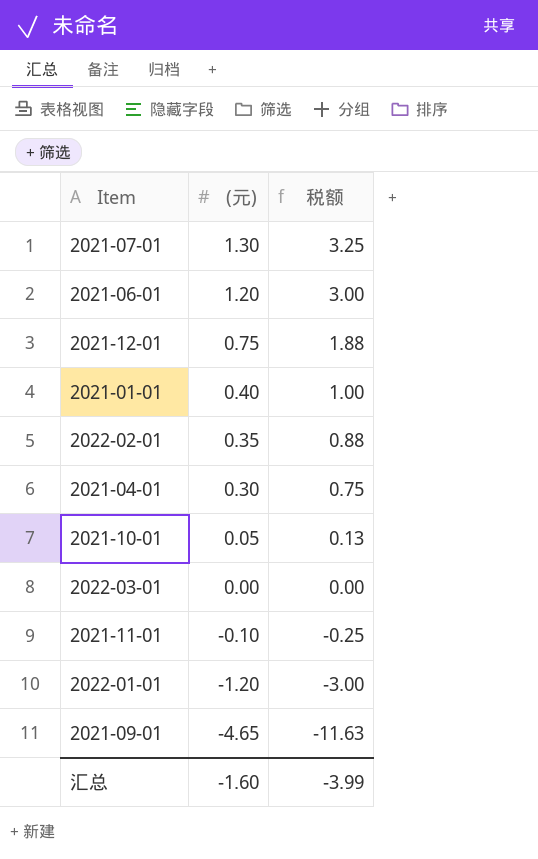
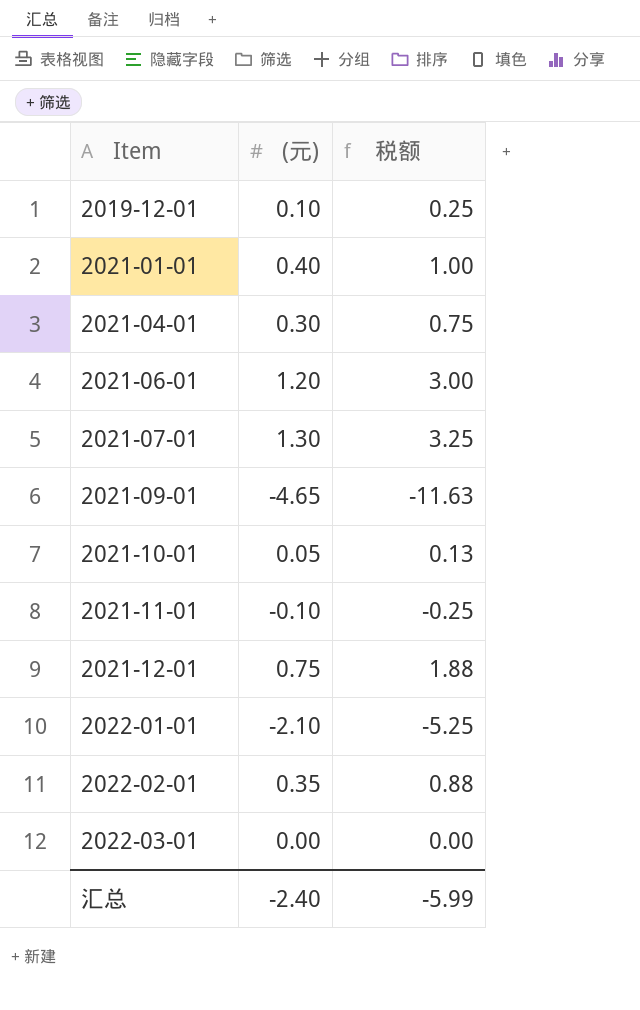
row order: (元) descending -> Item ascending
row 2019-12-01: none -> 0.10 | 0.25
2022-01-01 | (元): -1.20 -> -2.10
2022-01-01 | 税额: -3.00 -> -5.25
汇总 | (元): -1.60 -> -2.40
汇总 | 税额: -3.99 -> -5.99

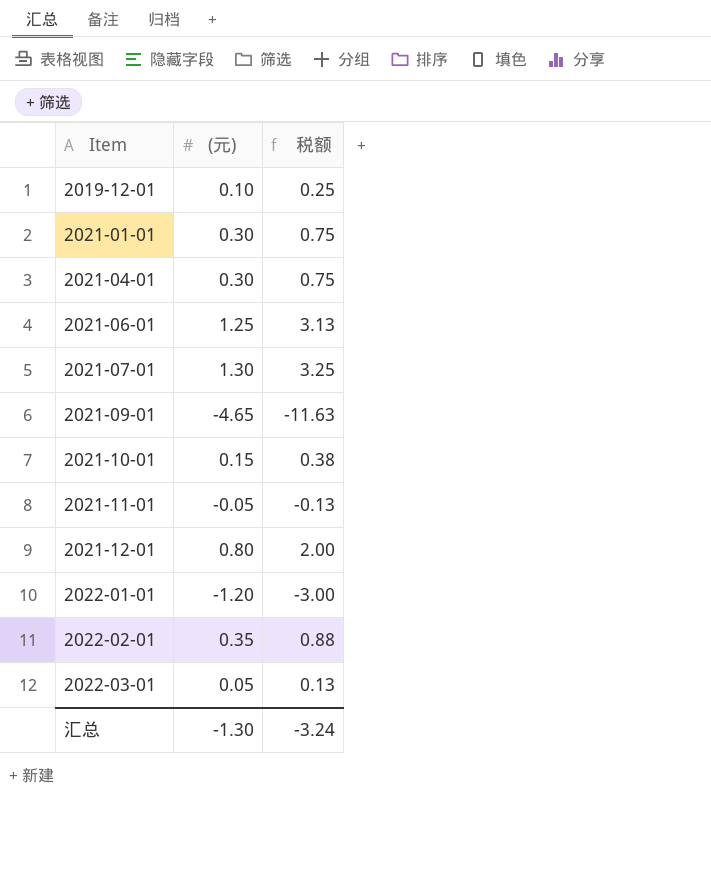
2021-01-01 | (元): 0.40 -> 0.30
2021-01-01 | 税额: 1.00 -> 0.75
2021-06-01 | (元): 1.20 -> 1.25
2021-06-01 | 税额: 3.00 -> 3.13
2021-10-01 | (元): 0.05 -> 0.15
2021-10-01 | 税额: 0.13 -> 0.38
2021-11-01 | (元): -0.10 -> -0.05
2021-11-01 | 税额: -0.25 -> -0.13
2021-12-01 | (元): 0.75 -> 0.80
2021-12-01 | 税额: 1.88 -> 2.00
2022-01-01 | (元): -2.10 -> -1.20
2022-01-01 | 税额: -5.25 -> -3.00
2022-03-01 | (元): 0.00 -> 0.05
2022-03-01 | 税额: 0.00 -> 0.13
汇总 | (元): -2.40 -> -1.30
汇总 | 税额: -5.99 -> -3.24

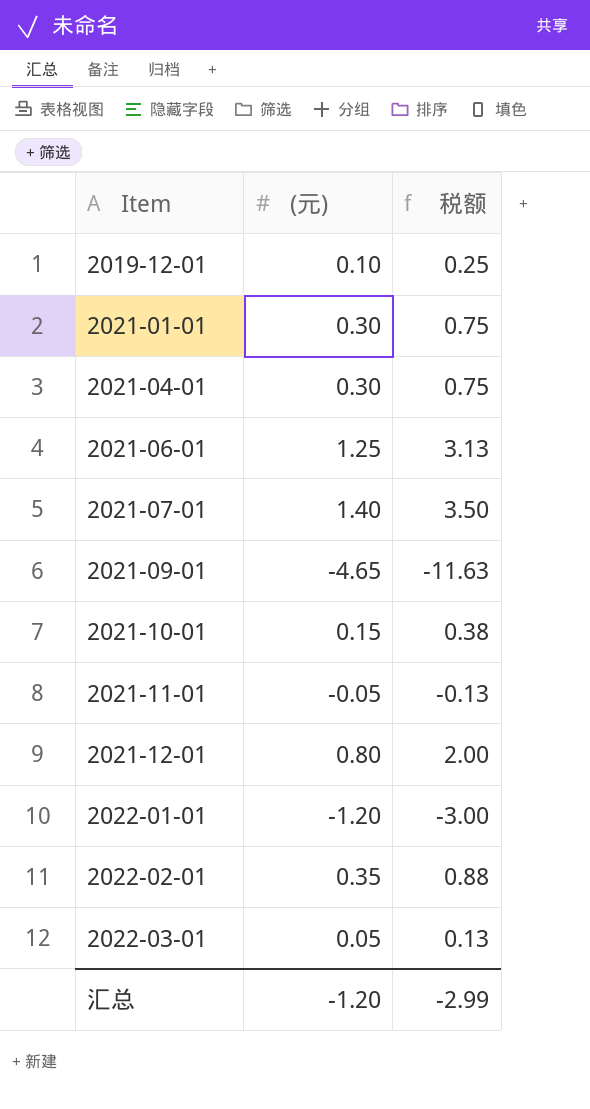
2021-07-01 | (元): 1.30 -> 1.40
2021-07-01 | 税额: 3.25 -> 3.50
汇总 | (元): -1.30 -> -1.20
汇总 | 税额: -3.24 -> -2.99

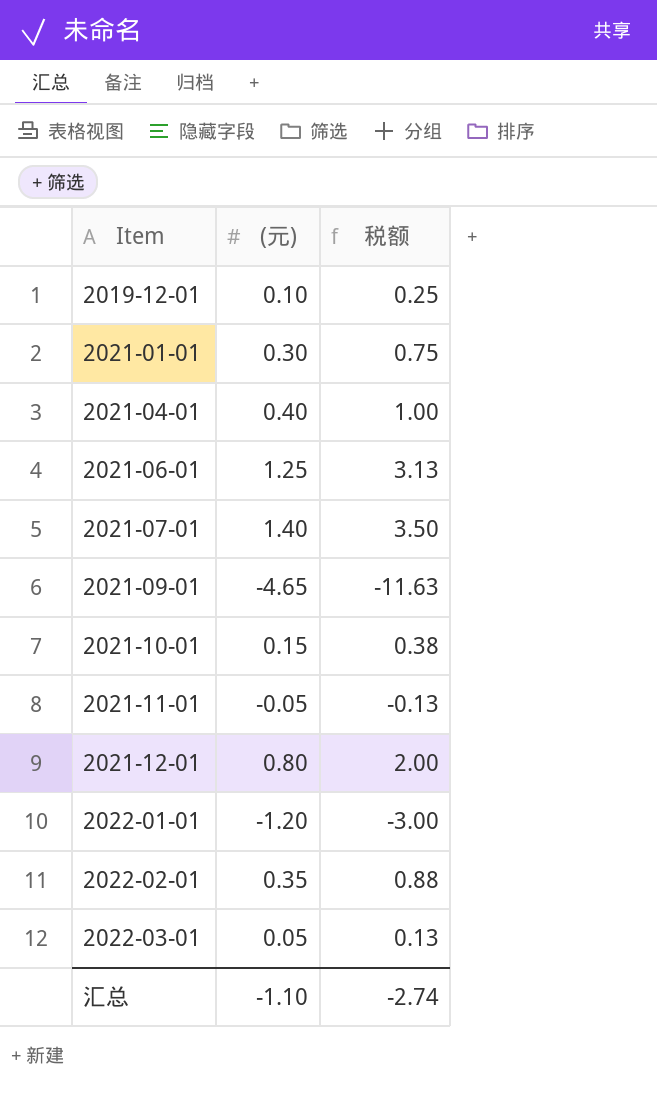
2021-04-01 | (元): 0.30 -> 0.40
2021-04-01 | 税额: 0.75 -> 1.00
汇总 | (元): -1.20 -> -1.10
汇总 | 税额: -2.99 -> -2.74

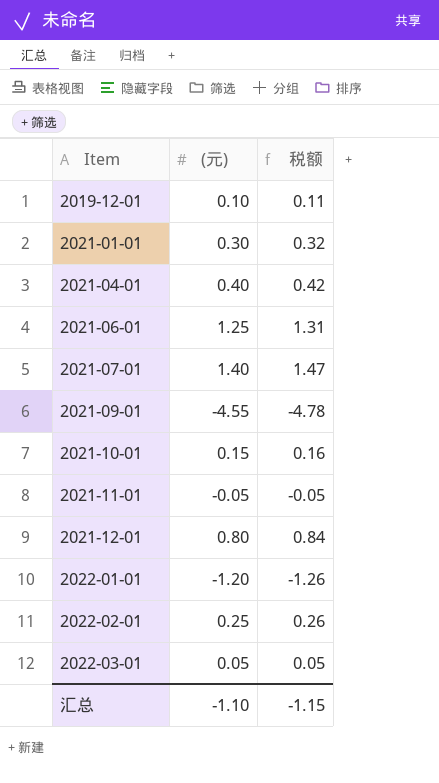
column 税额 | formula: [(元)] * 2.5 -> [(元)] * 1.05
2021-09-01 | (元): -4.65 -> -4.55
2022-02-01 | (元): 0.35 -> 0.25
汇总 | 税额: -2.74 -> -1.15

